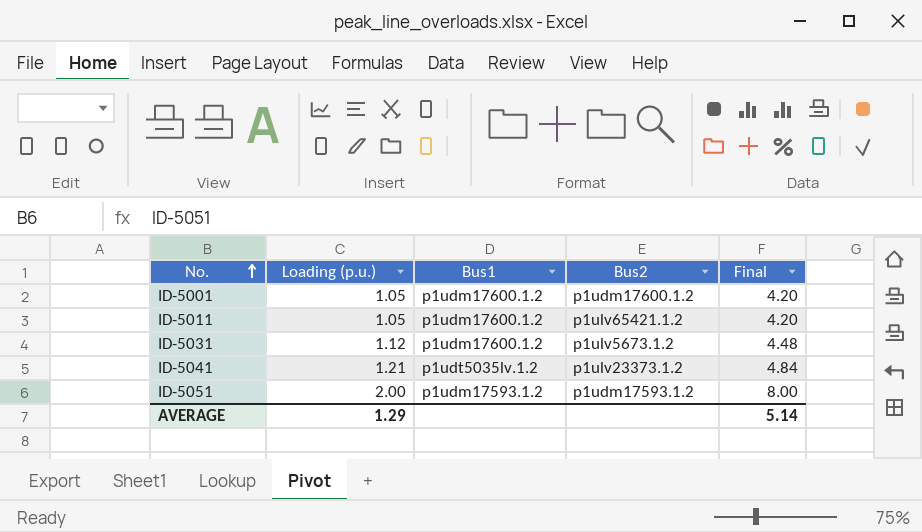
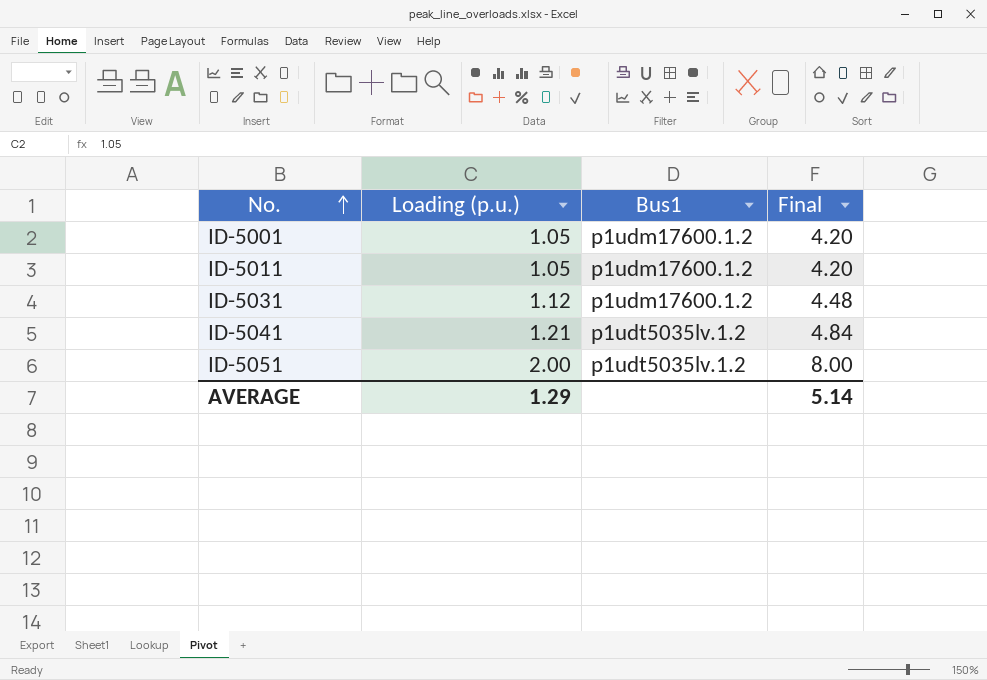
column Bus2 | position: 4 -> none
ID-5051 | Bus1: p1udm17593.1.2 -> p1udt5035lv.1.2

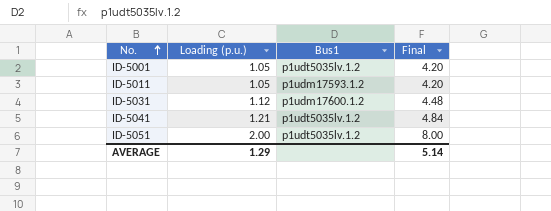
ID-5001 | Bus1: p1udm17600.1.2 -> p1udt5035lv.1.2
ID-5011 | Bus1: p1udm17600.1.2 -> p1udm17593.1.2

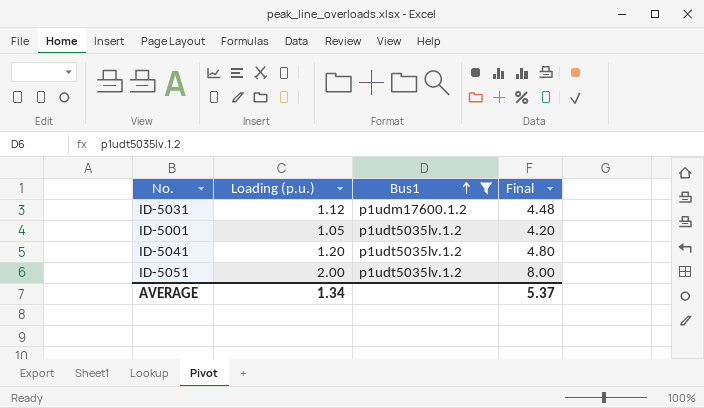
filter: none -> Bus1 != p1udm17593.1.2
row order: No. ascending -> Bus1 ascending
ID-5041 | Loading (p.u.): 1.21 -> 1.20
ID-5041 | Final: 4.84 -> 4.80
AVERAGE | Loading (p.u.): 1.29 -> 1.34
AVERAGE | Final: 5.14 -> 5.37

